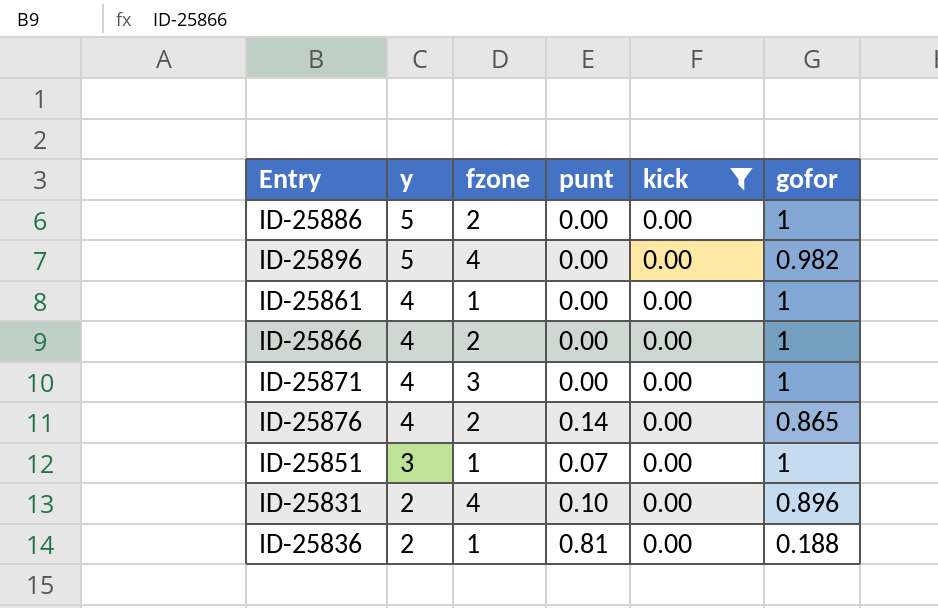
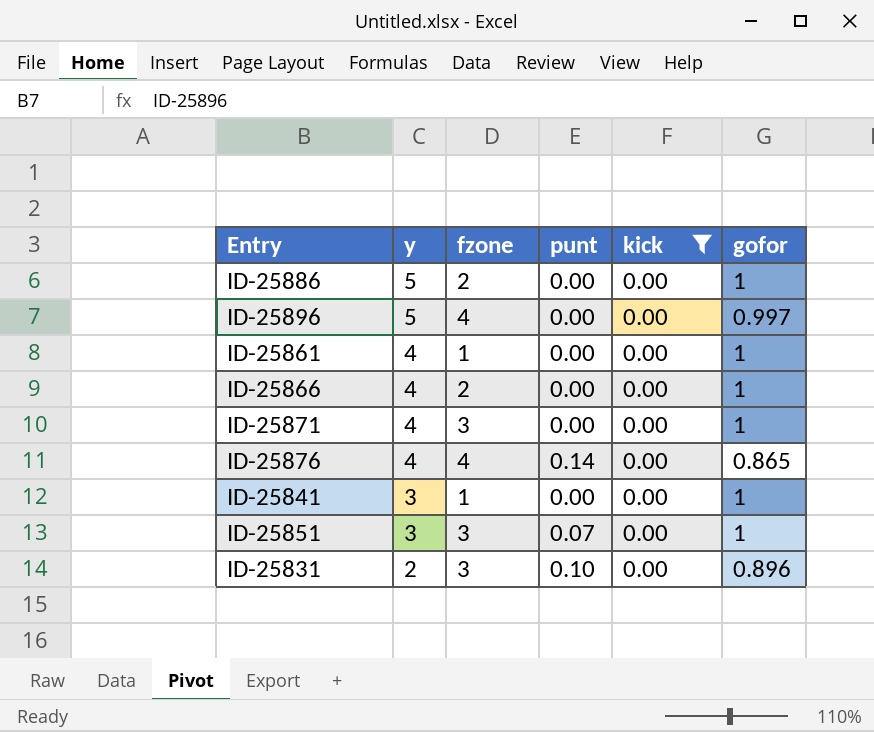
row ID-25836: 2 | 1 | 0.81 | 0.00 | 0.188 -> none
ID-25896 | gofor: 0.982 -> 0.997
ID-25876 | fzone: 2 -> 4
row ID-25841: none -> 3 | 1 | 0.00 | 0.00 | 1
ID-25851 | fzone: 1 -> 3
ID-25831 | fzone: 4 -> 3

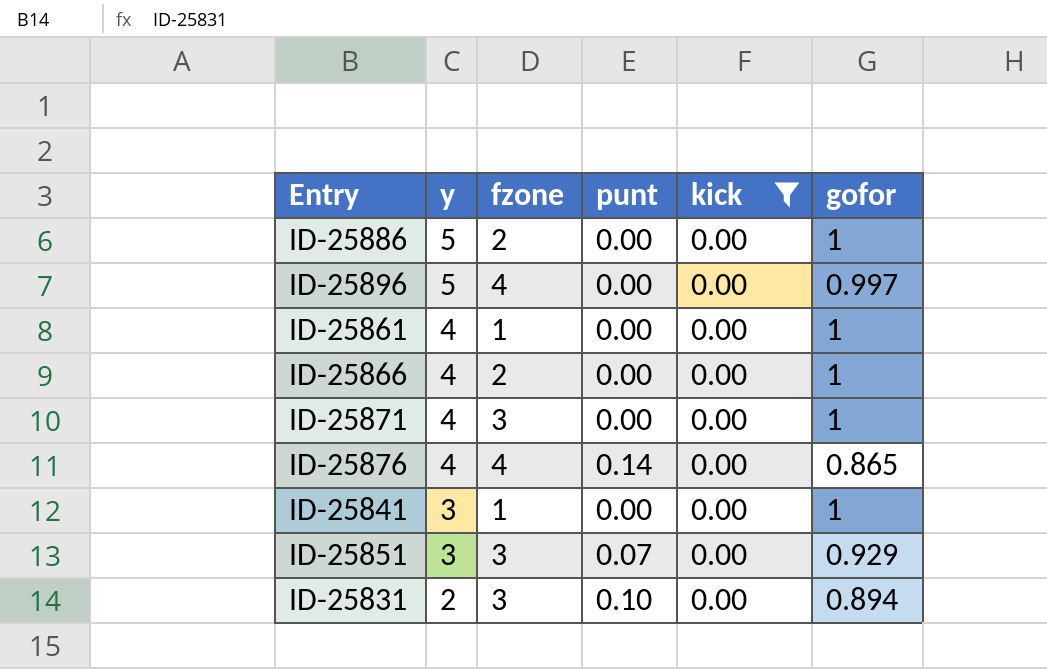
ID-25851 | gofor: 1 -> 0.929
ID-25831 | gofor: 0.896 -> 0.894

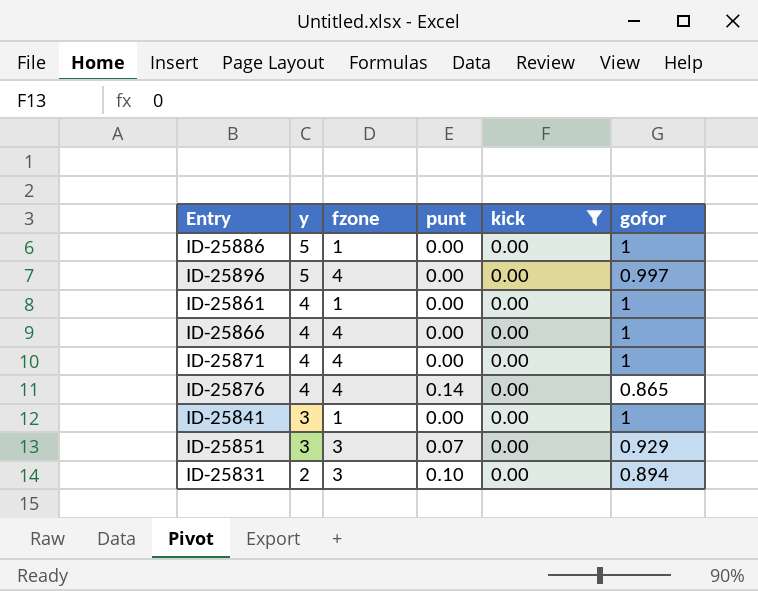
ID-25886 | fzone: 2 -> 1
ID-25866 | fzone: 2 -> 4
ID-25871 | fzone: 3 -> 4

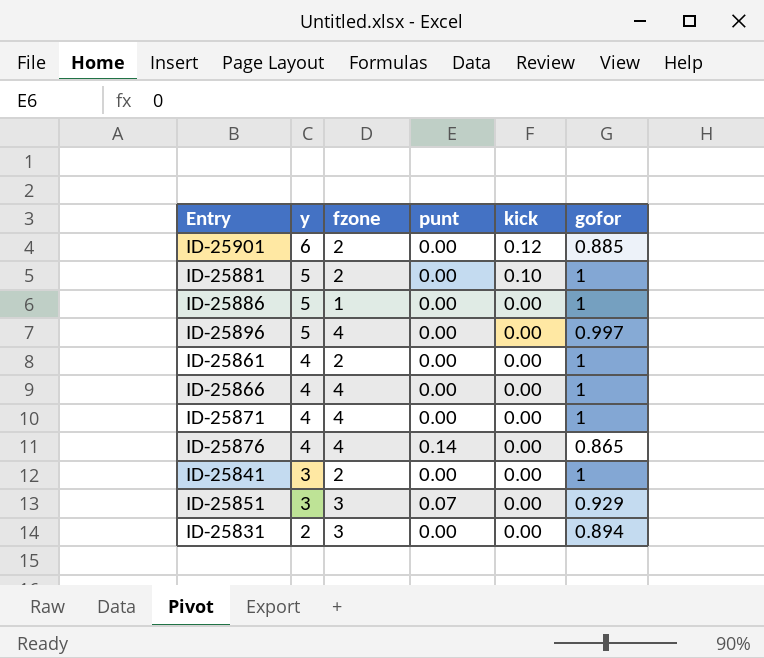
filter: kick = 0.00 -> none
ID-25861 | fzone: 1 -> 2
ID-25841 | fzone: 1 -> 2
ID-25831 | punt: 0.10 -> 0.00

